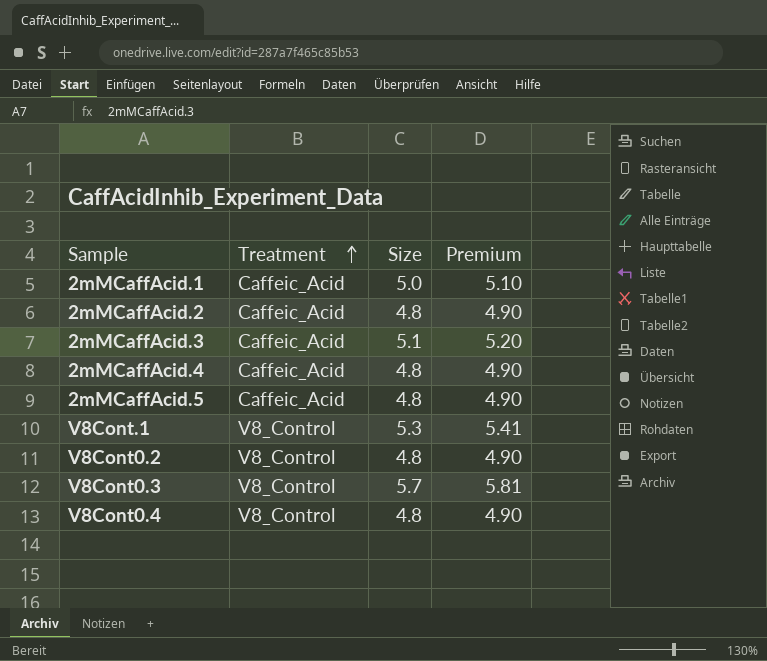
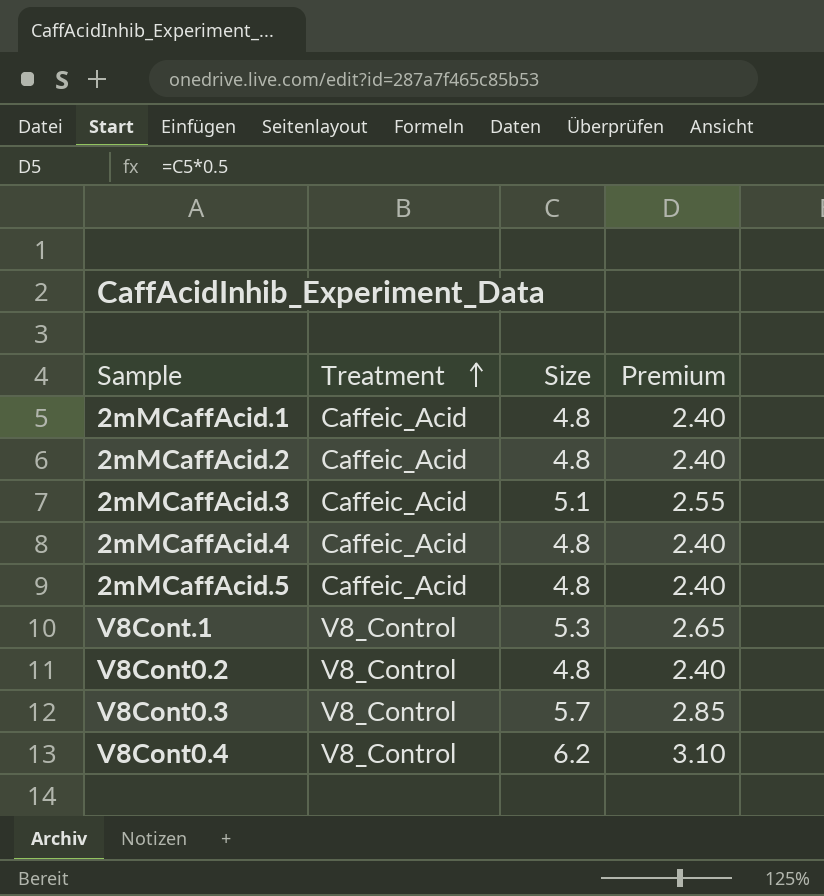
column Premium | formula: [Size] * 1.02 -> [Size] * 0.5
2mMCaffAcid.1 | Size: 5.0 -> 4.8
V8Cont0.4 | Size: 4.8 -> 6.2

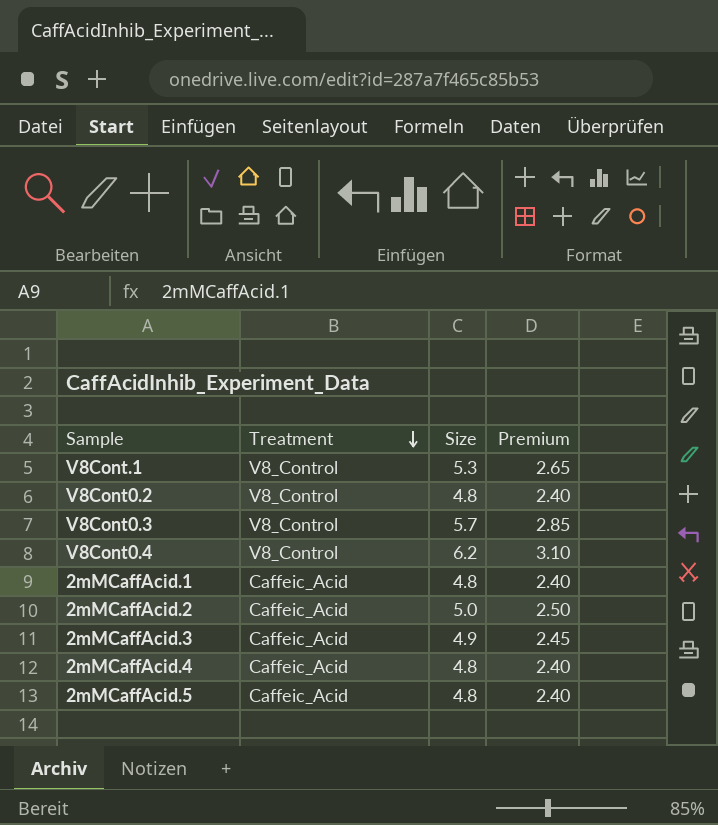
row order: Treatment ascending -> Treatment descending
2mMCaffAcid.2 | Size: 4.8 -> 5.0
2mMCaffAcid.2 | Premium: 2.40 -> 2.50
2mMCaffAcid.3 | Size: 5.1 -> 4.9
2mMCaffAcid.3 | Premium: 2.55 -> 2.45

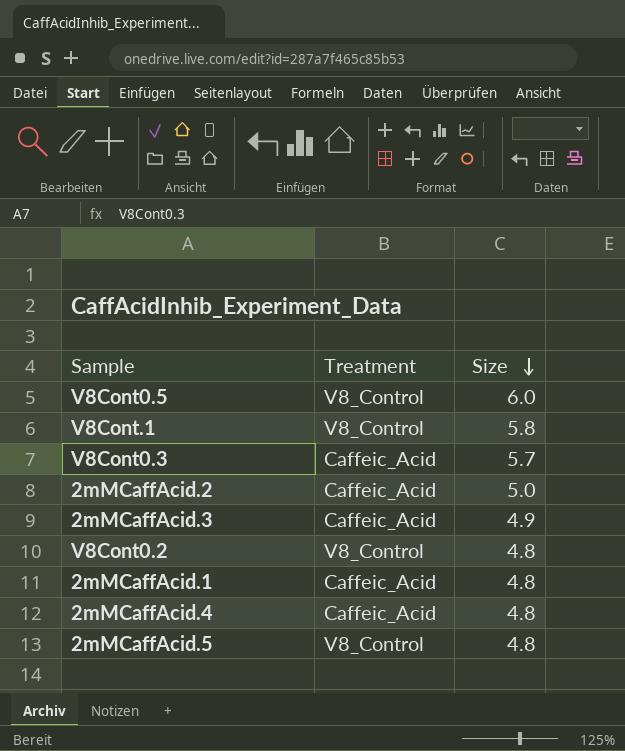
row order: Treatment descending -> Size descending
column Premium | formula: [Size] * 0.5 -> none
row V8Cont0.4: V8_Control | 6.2 | 3.10 -> none
row V8Cont0.5: none -> V8_Control | 6.0
V8Cont.1 | Size: 5.3 -> 5.8
V8Cont0.3 | Treatment: V8_Control -> Caffeic_Acid
2mMCaffAcid.5 | Treatment: Caffeic_Acid -> V8_Control

